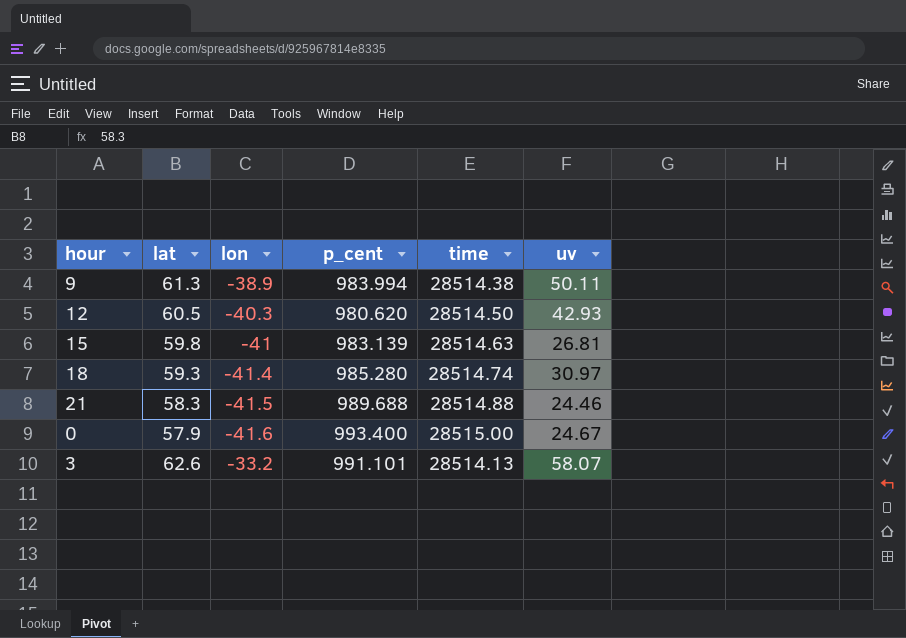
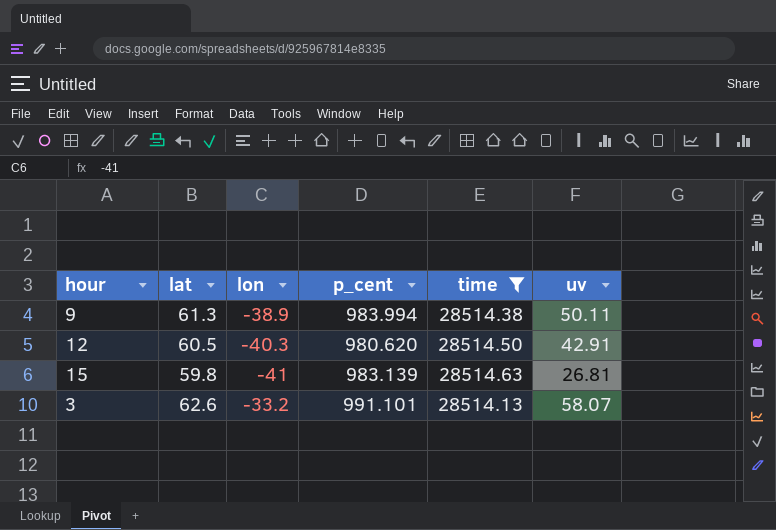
filter: none -> time <= 28514.63
12 | uv: 42.93 -> 42.91

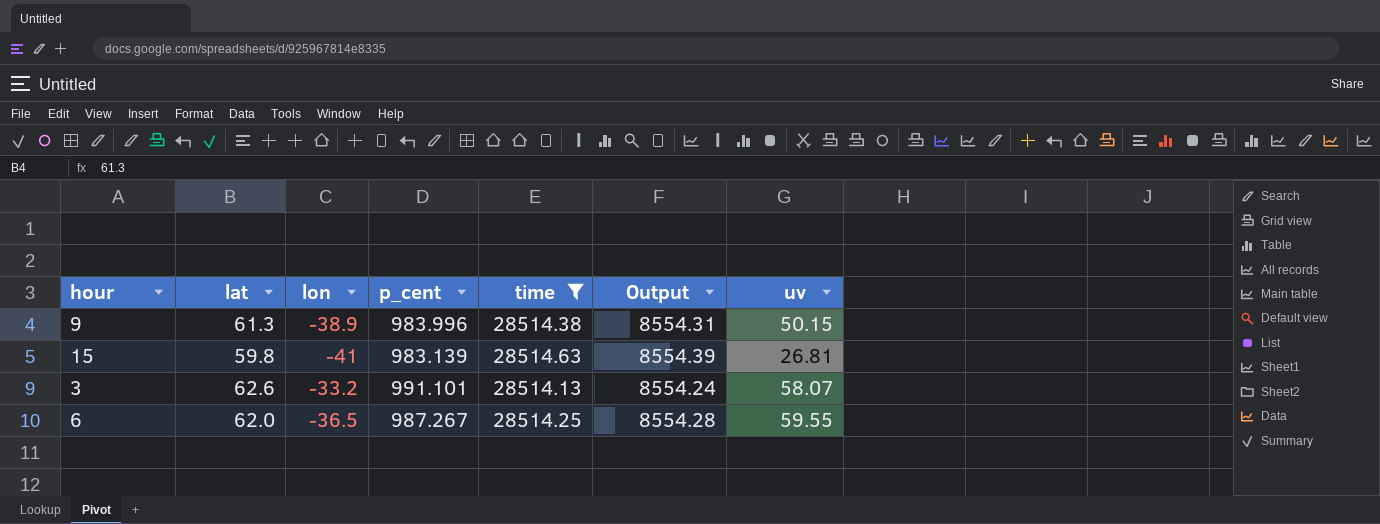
column Output | formula: none -> [time] * 0.3
row 12: 60.5 | -40.3 | 980.620 | 28514.50 | 42.91 -> none
9 | p_cent: 983.994 -> 983.996
9 | uv: 50.11 -> 50.15
row 6: none -> 62.0 | -36.5 | 987.267 | 28514.25 | 8554.28 | 59.55

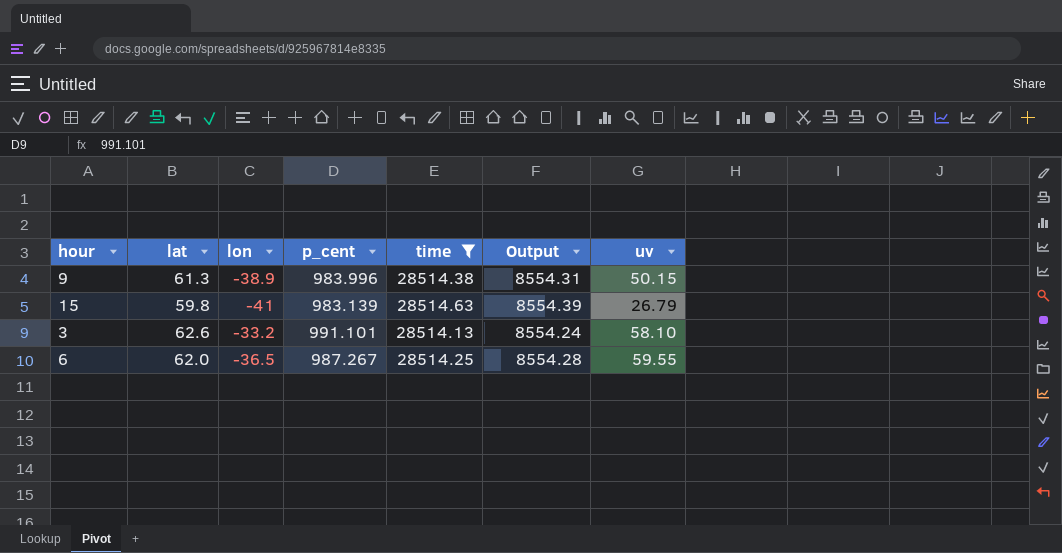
15 | uv: 26.81 -> 26.79
3 | uv: 58.07 -> 58.10

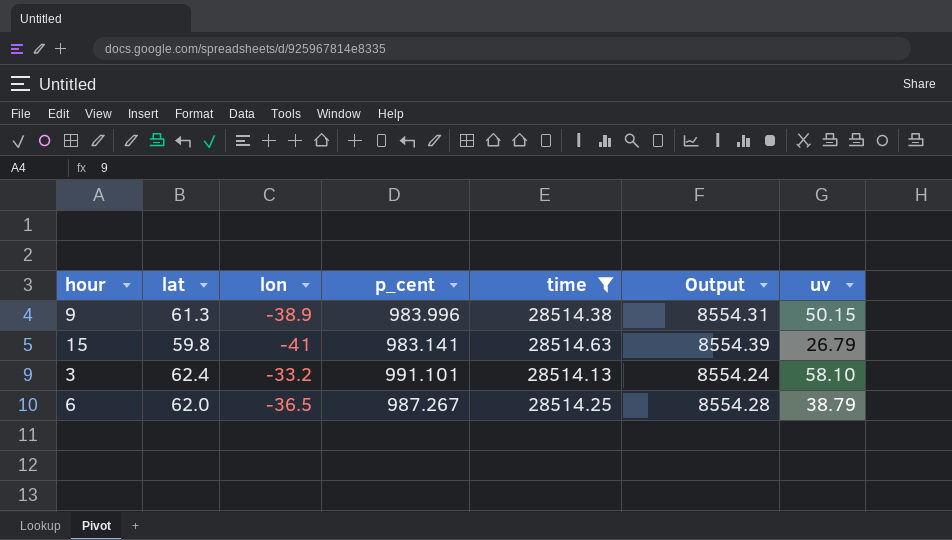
15 | p_cent: 983.139 -> 983.141
3 | lat: 62.6 -> 62.4
6 | uv: 59.55 -> 38.79

